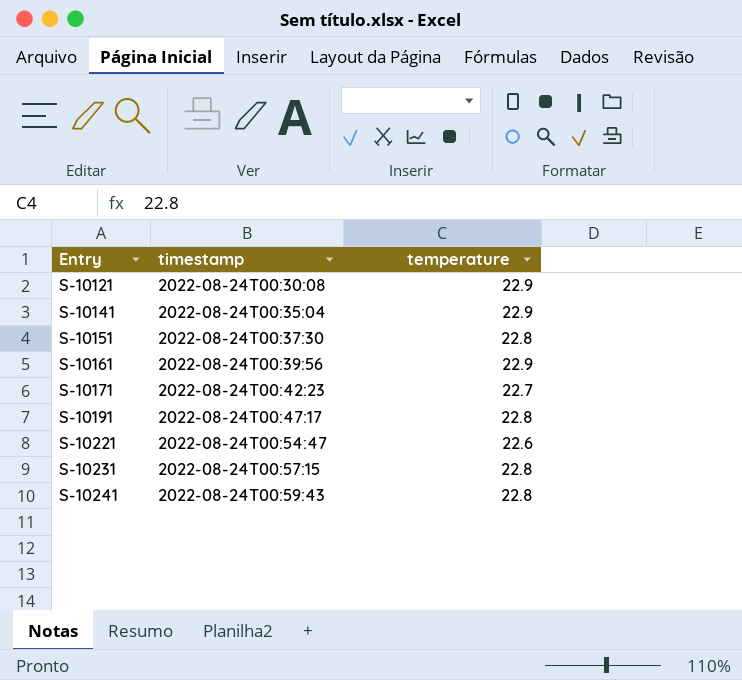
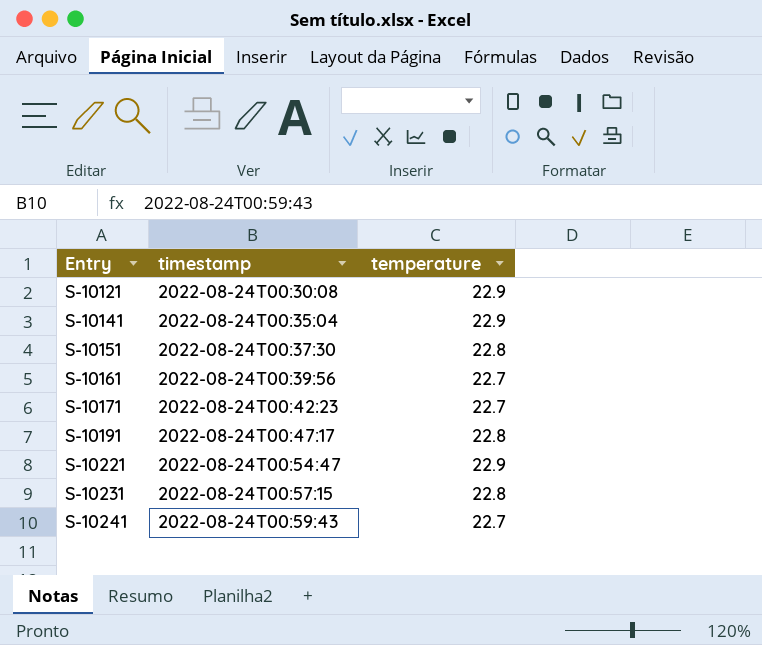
S-10161 | temperature: 22.9 -> 22.7
S-10221 | temperature: 22.6 -> 22.9
S-10241 | temperature: 22.8 -> 22.7

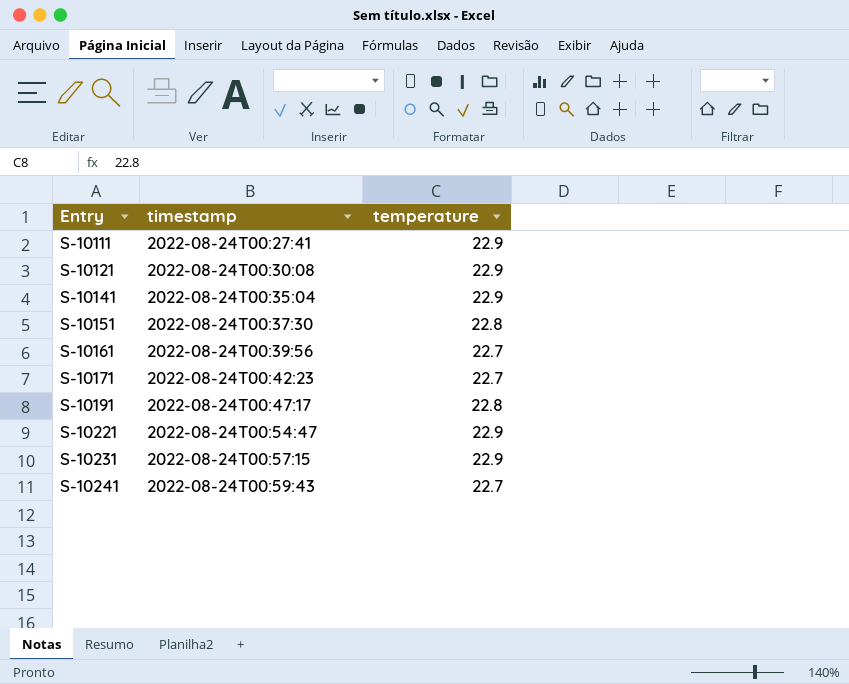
row S-10111: none -> 2022-08-24T00:27:41 | 22.9
S-10231 | temperature: 22.8 -> 22.9

